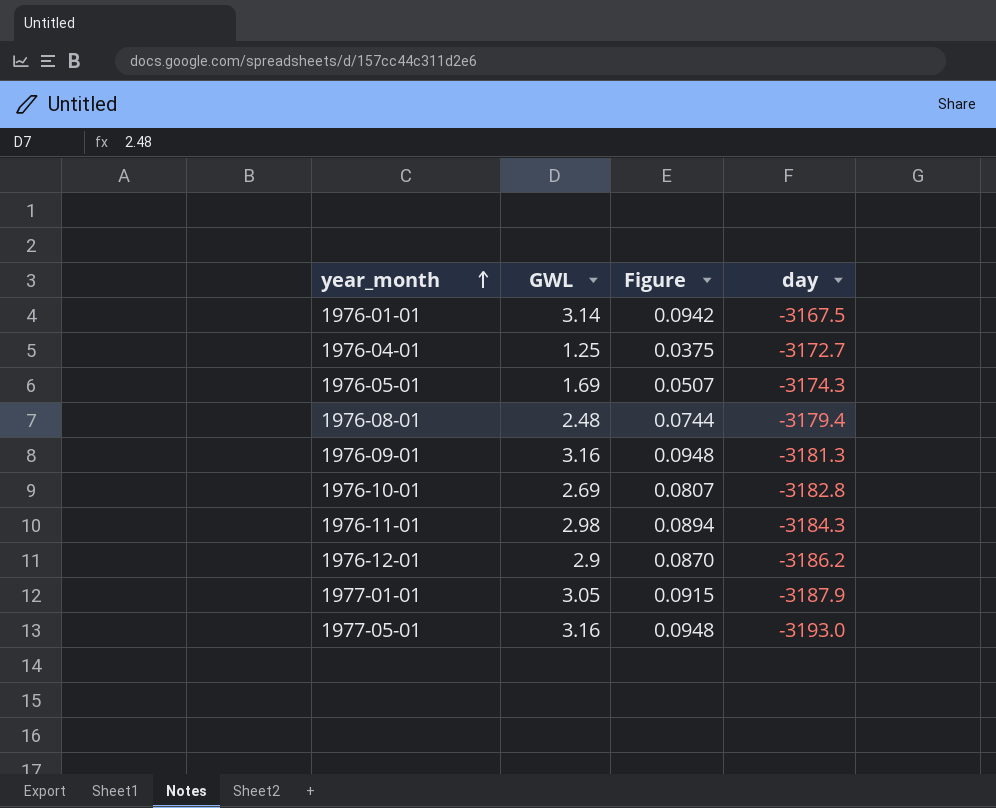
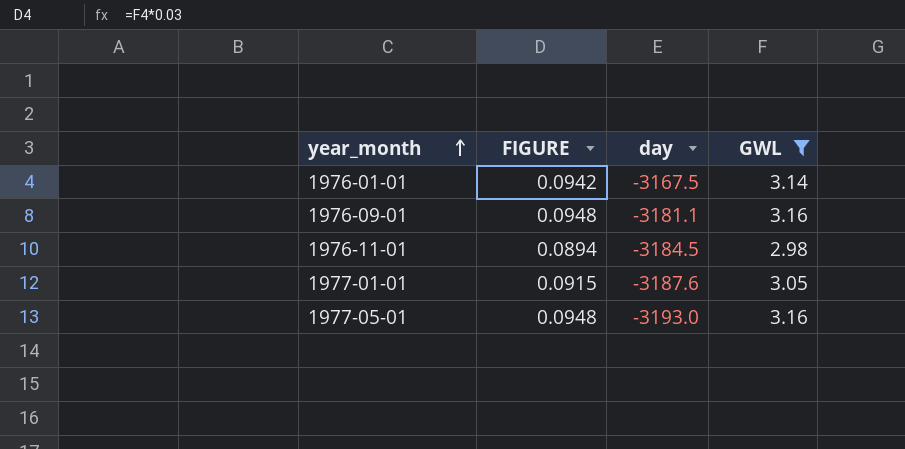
filter: none -> GWL >= 2.98
column name: Figure -> FIGURE
column GWL | position: 2 -> 4
1976-09-01 | day: -3181.3 -> -3181.1
1976-11-01 | day: -3184.3 -> -3184.5
1977-01-01 | day: -3187.9 -> -3187.6

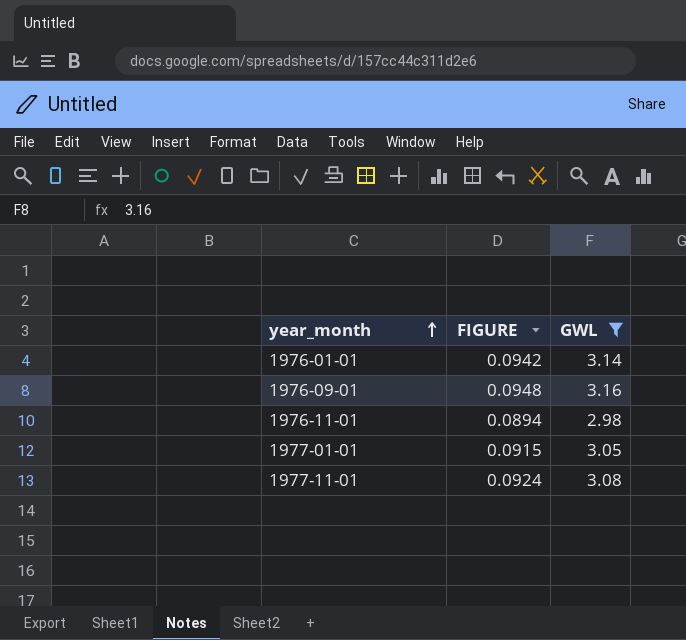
column day | position: 3 -> none
row 1977-05-01: 0.0948 | -3193.0 | 3.16 -> none
row 1977-11-01: none -> 0.0924 | 3.08

